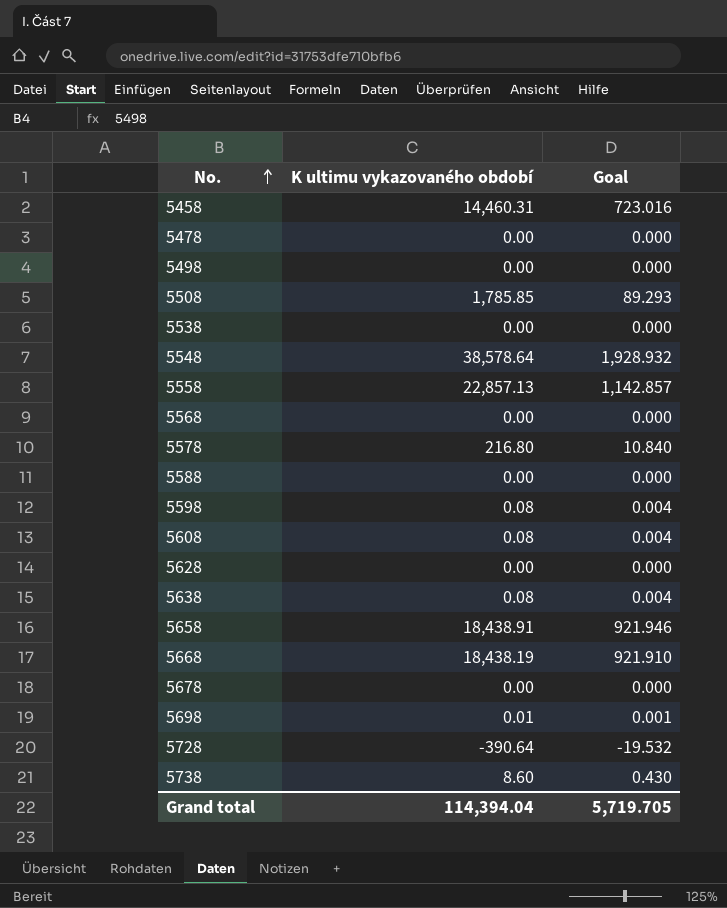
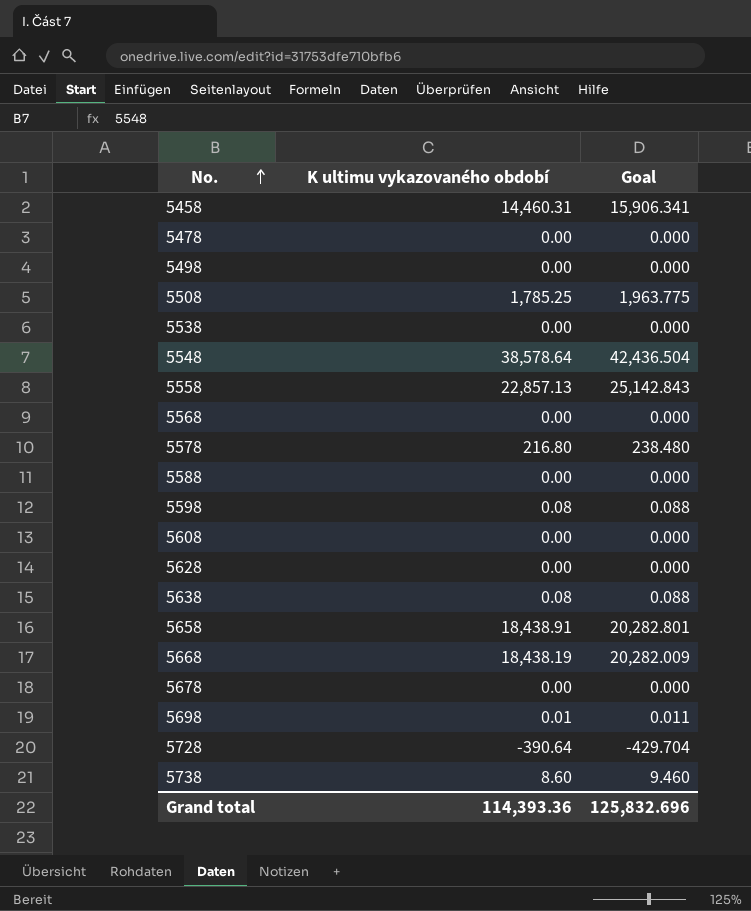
column Goal | formula: [K ultimu vykazovaného období] * 0.05 -> [K ultimu vykazovaného období] * 1.1
5508 | K ultimu vykazovaného období: 1,785.85 -> 1,785.25
5608 | K ultimu vykazovaného období: 0.08 -> 0.00
Grand total | K ultimu vykazovaného období: 114,394.04 -> 114,393.36
Grand total | Goal: 5,719.705 -> 125,832.696

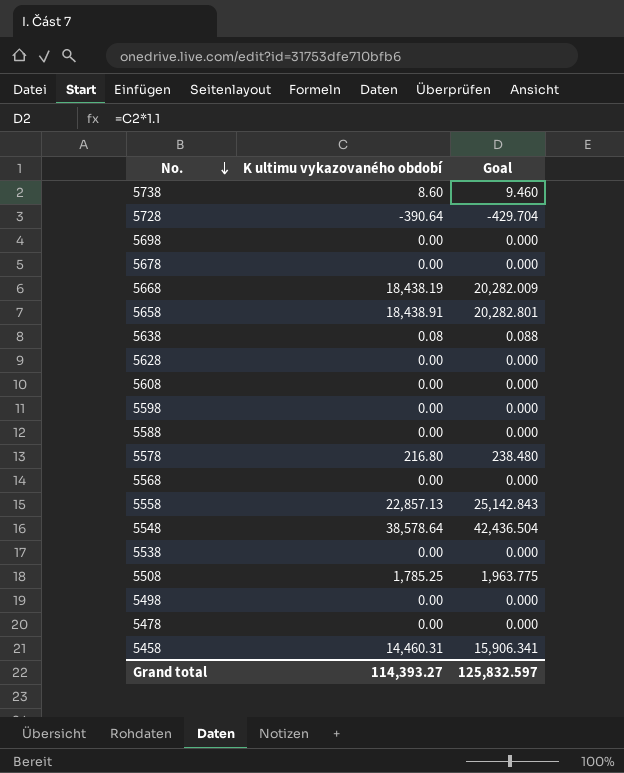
row order: No. ascending -> No. descending
5698 | K ultimu vykazovaného období: 0.01 -> 0.00
5698 | Goal: 0.011 -> 0.000
5598 | K ultimu vykazovaného období: 0.08 -> 0.00
5598 | Goal: 0.088 -> 0.000
Grand total | K ultimu vykazovaného období: 114,393.36 -> 114,393.27
Grand total | Goal: 125,832.696 -> 125,832.597

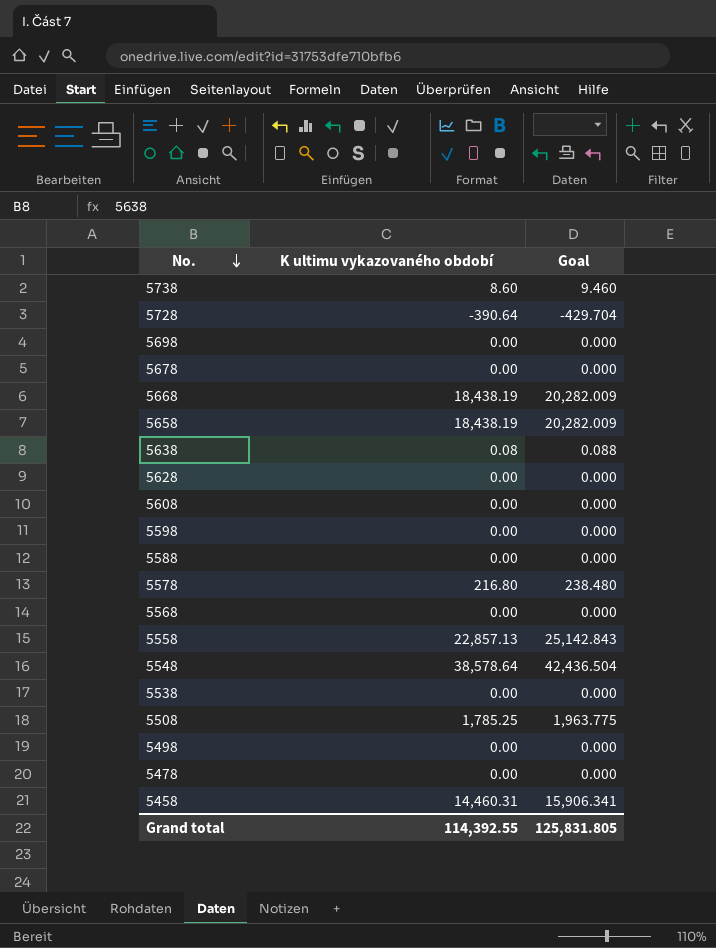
5658 | K ultimu vykazovaného období: 18,438.91 -> 18,438.19
5658 | Goal: 20,282.801 -> 20,282.009
Grand total | K ultimu vykazovaného období: 114,393.27 -> 114,392.55
Grand total | Goal: 125,832.597 -> 125,831.805

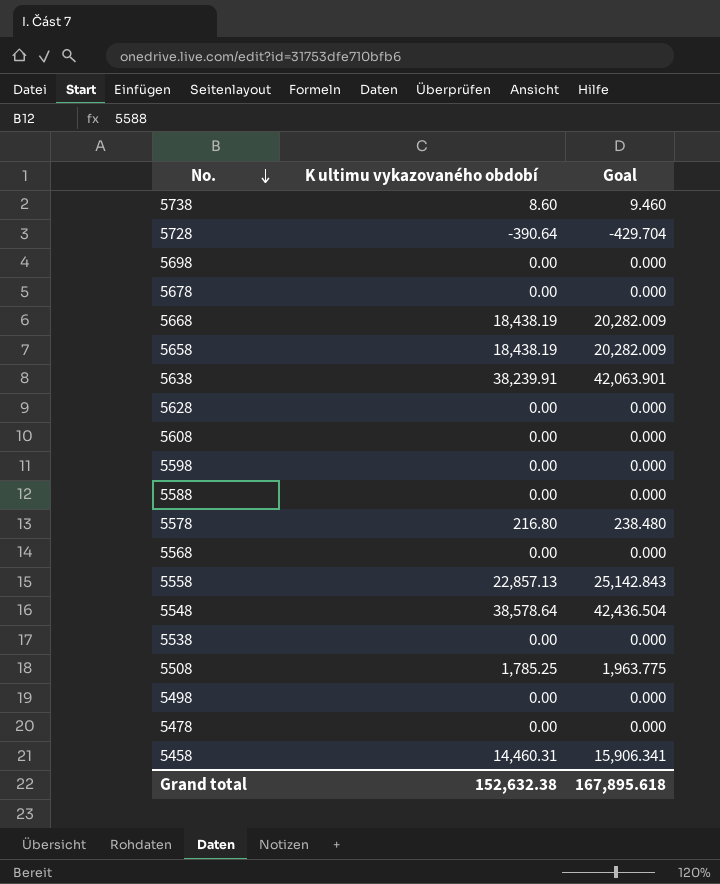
5638 | K ultimu vykazovaného období: 0.08 -> 38,239.91
5638 | Goal: 0.088 -> 42,063.901
Grand total | K ultimu vykazovaného období: 114,392.55 -> 152,632.38
Grand total | Goal: 125,831.805 -> 167,895.618

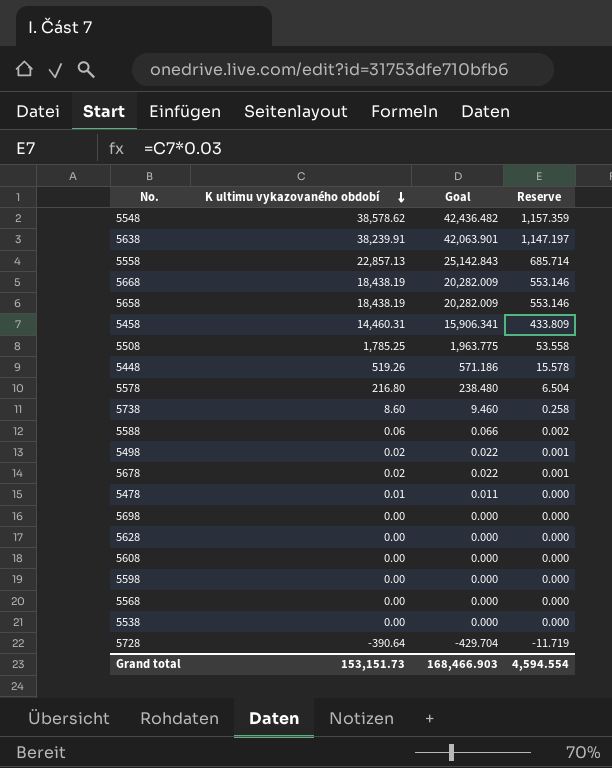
row order: No. descending -> K ultimu vykazovaného období descending
column Reserve | formula: none -> [K ultimu vykazovaného období] * 0.03
5548 | K ultimu vykazovaného období: 38,578.64 -> 38,578.62
5548 | Goal: 42,436.504 -> 42,436.482
row 5448: none -> 519.26 | 571.186 | 15.578
5588 | K ultimu vykazovaného období: 0.00 -> 0.06
5588 | Goal: 0.000 -> 0.066
5498 | K ultimu vykazovaného období: 0.00 -> 0.02
5498 | Goal: 0.000 -> 0.022
5678 | K ultimu vykazovaného období: 0.00 -> 0.02
5678 | Goal: 0.000 -> 0.022
5478 | K ultimu vykazovaného období: 0.00 -> 0.01
5478 | Goal: 0.000 -> 0.011
Grand total | K ultimu vykazovaného období: 152,632.38 -> 153,151.73
Grand total | Goal: 167,895.618 -> 168,466.903

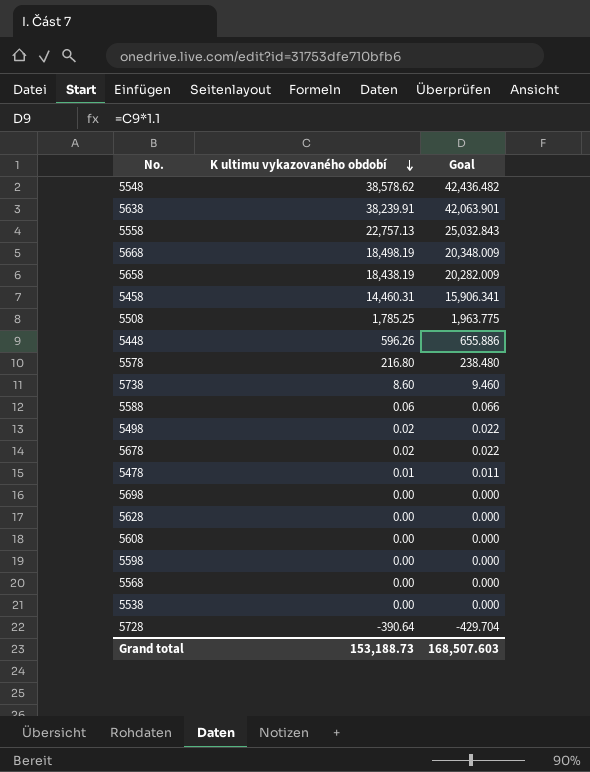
column Reserve | formula: [K ultimu vykazovaného období] * 0.03 -> none
5558 | K ultimu vykazovaného období: 22,857.13 -> 22,757.13
5558 | Goal: 25,142.843 -> 25,032.843
5668 | K ultimu vykazovaného období: 18,438.19 -> 18,498.19
5668 | Goal: 20,282.009 -> 20,348.009
5448 | K ultimu vykazovaného období: 519.26 -> 596.26
5448 | Goal: 571.186 -> 655.886
Grand total | K ultimu vykazovaného období: 153,151.73 -> 153,188.73
Grand total | Goal: 168,466.903 -> 168,507.603

